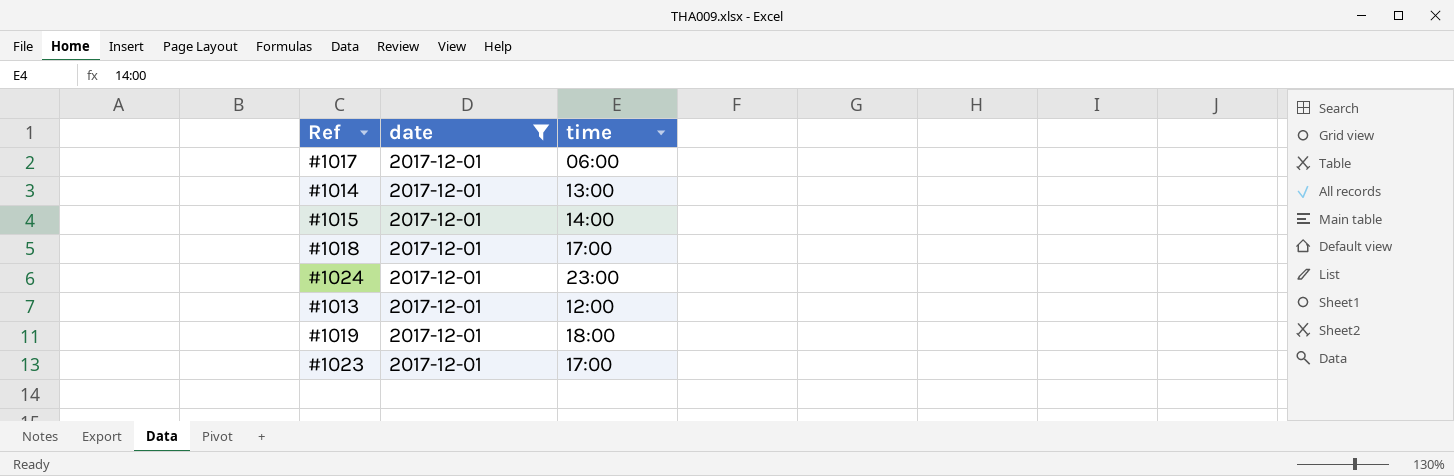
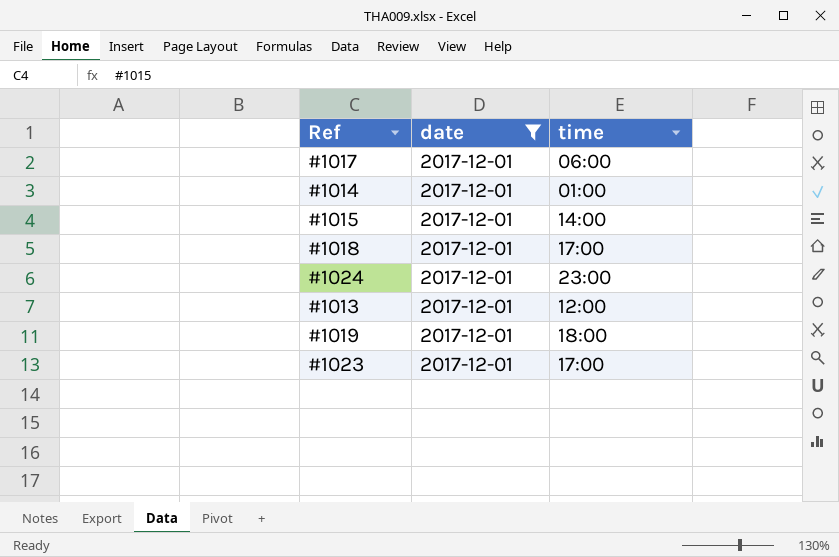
#1014 | time: 13:00 -> 01:00

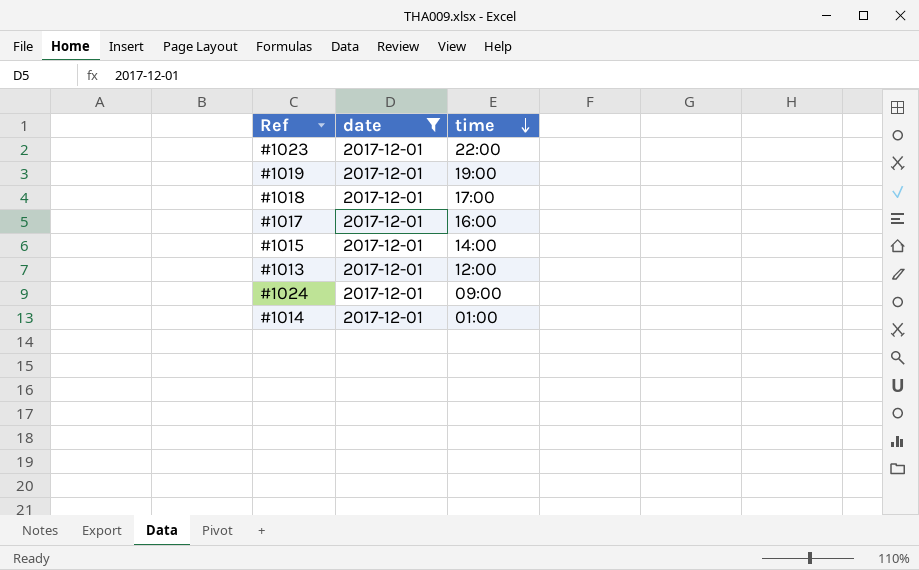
row order: none -> time descending
#1023 | time: 17:00 -> 22:00
#1019 | time: 18:00 -> 19:00
#1017 | time: 06:00 -> 16:00
#1024 | time: 23:00 -> 09:00

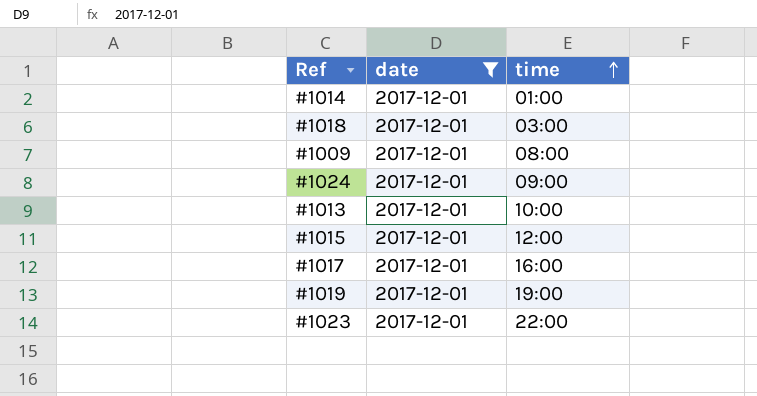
row order: time descending -> time ascending
#1018 | time: 17:00 -> 03:00
row #1009: none -> 2017-12-01 | 08:00
#1013 | time: 12:00 -> 10:00
#1015 | time: 14:00 -> 12:00

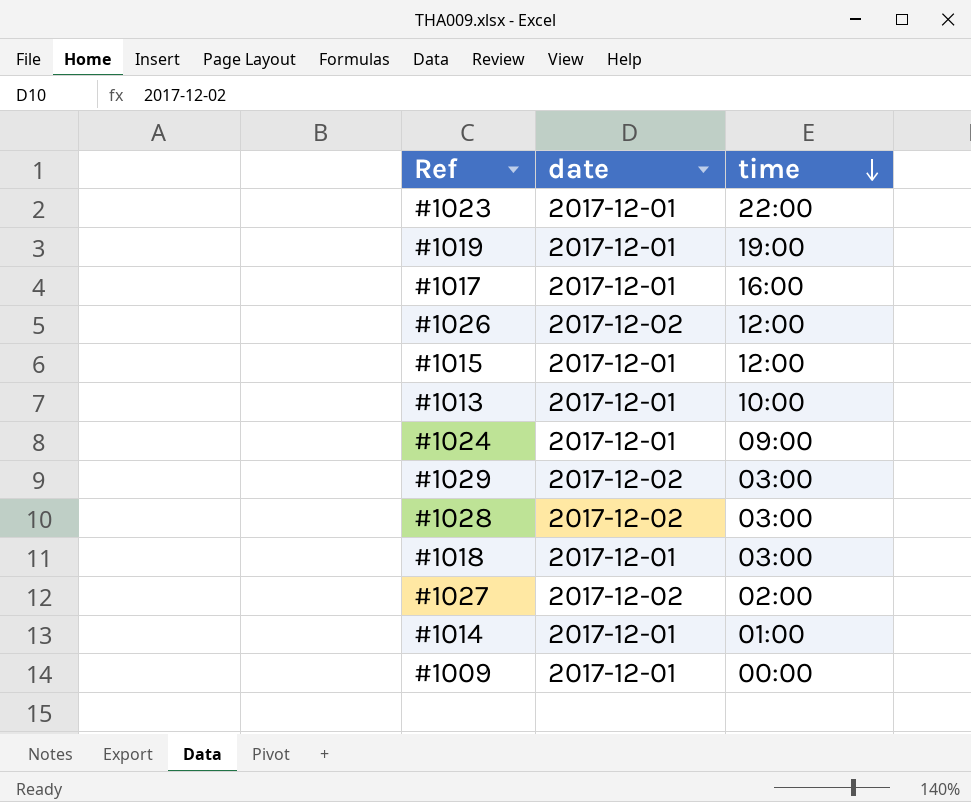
filter: date = 2017-12-01 -> none
row order: time ascending -> time descending
#1009 | time: 08:00 -> 00:00

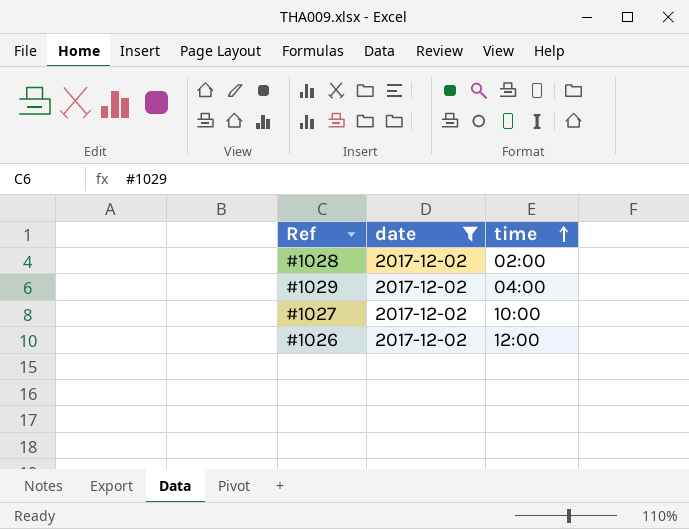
filter: none -> date = 2017-12-02
row order: time descending -> time ascending
#1028 | time: 03:00 -> 02:00
#1029 | time: 03:00 -> 04:00
#1027 | time: 02:00 -> 10:00

